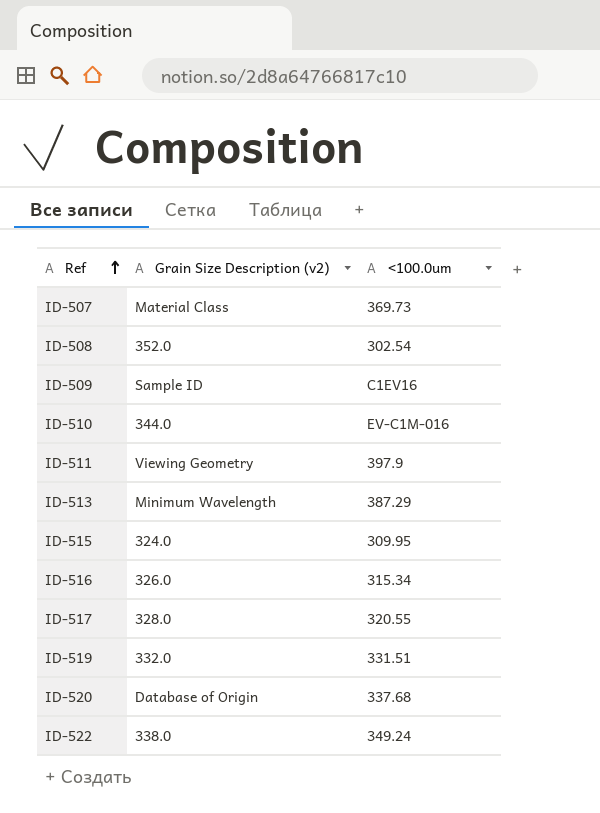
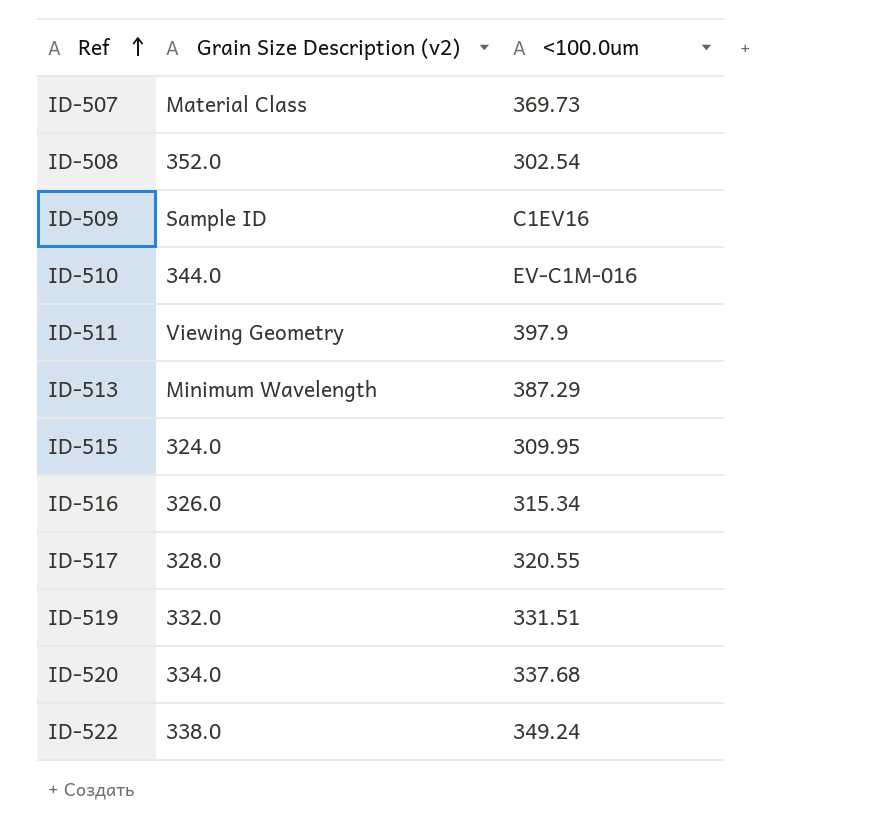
ID-520 | Grain Size Description (v2): Database of Origin -> 334.0

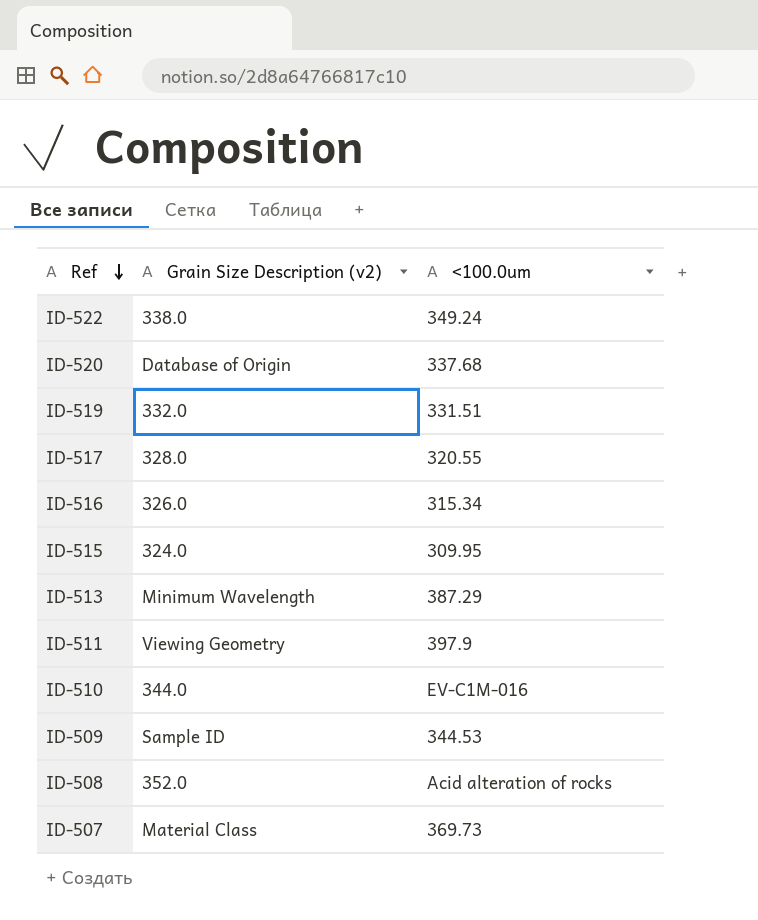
row order: Ref ascending -> Ref descending
ID-520 | Grain Size Description (v2): 334.0 -> Database of Origin
ID-509 | <100.0um: C1EV16 -> 344.53
ID-508 | <100.0um: 302.54 -> Acid alteration of rocks

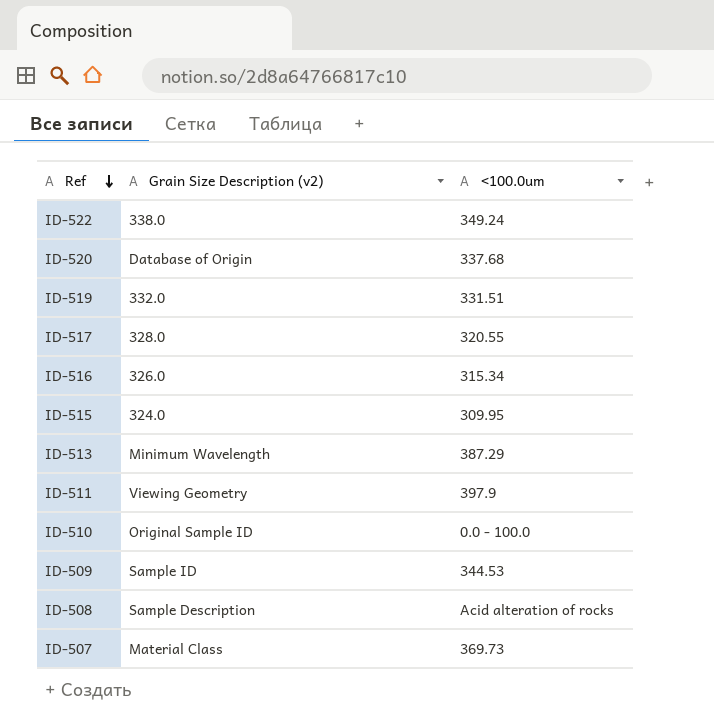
ID-510 | Grain Size Description (v2): 344.0 -> Original Sample ID
ID-510 | <100.0um: EV-C1M-016 -> 0.0 - 100.0
ID-508 | Grain Size Description (v2): 352.0 -> Sample Description

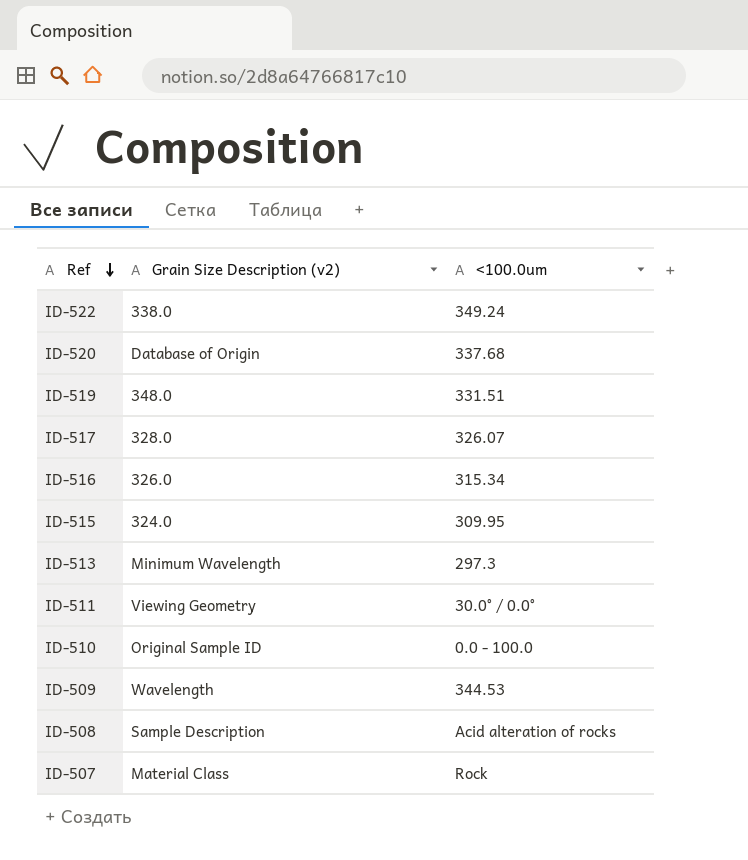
ID-519 | Grain Size Description (v2): 332.0 -> 348.0
ID-517 | <100.0um: 320.55 -> 326.07
ID-513 | <100.0um: 387.29 -> 297.3
ID-511 | <100.0um: 397.9 -> 30.0° / 0.0°
ID-509 | Grain Size Description (v2): Sample ID -> Wavelength
ID-507 | <100.0um: 369.73 -> Rock

